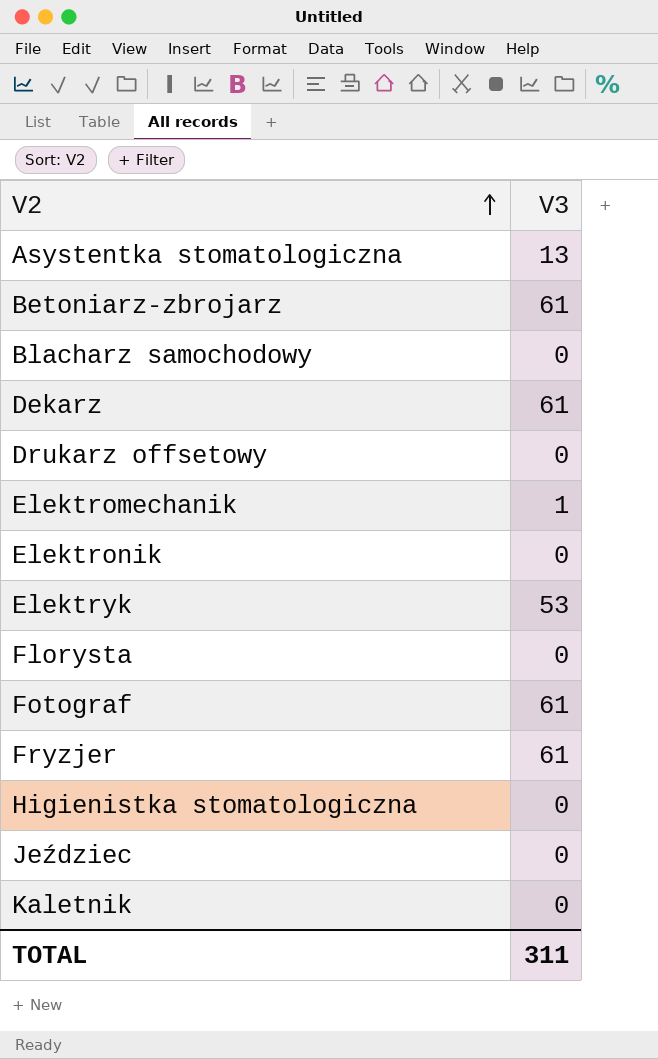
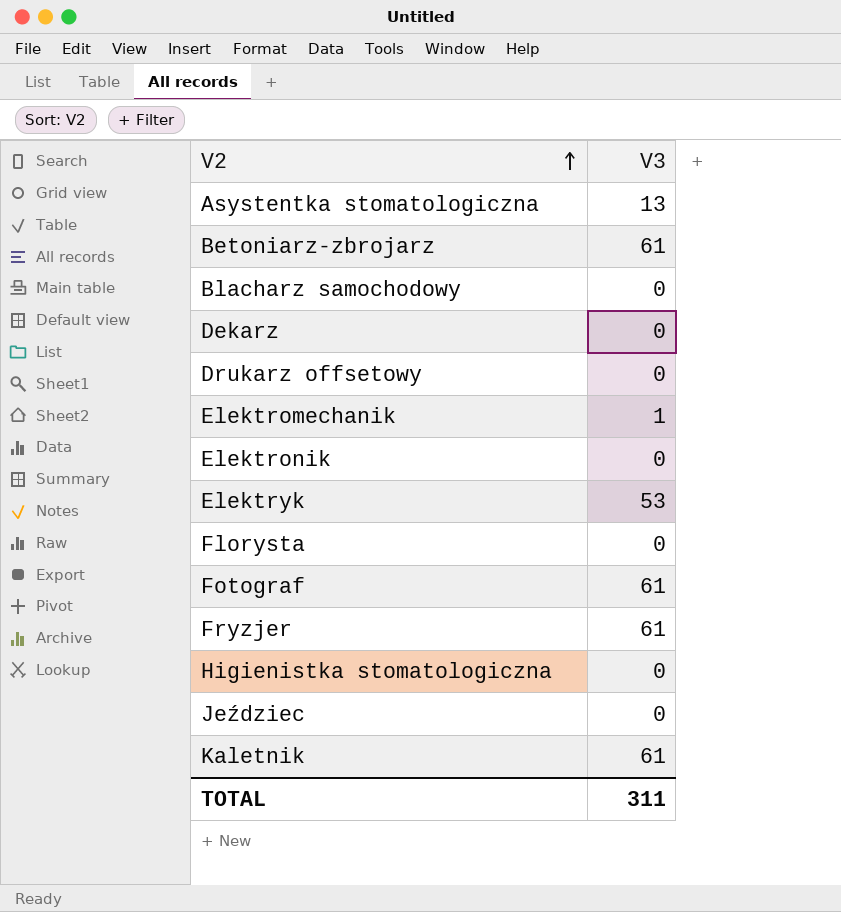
Dekarz | V3: 61 -> 0
Kaletnik | V3: 0 -> 61

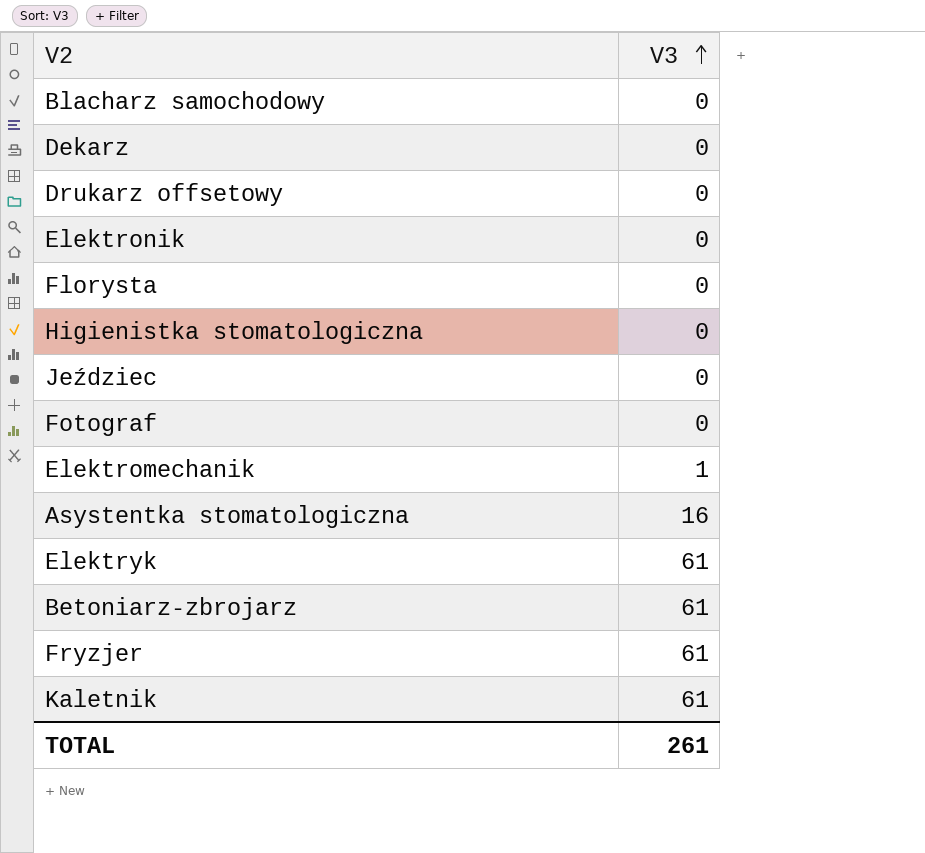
row order: V2 ascending -> V3 ascending
Fotograf | V3: 61 -> 0
Asystentka stomatologiczna | V3: 13 -> 16
Elektryk | V3: 53 -> 61
TOTAL | V3: 311 -> 261

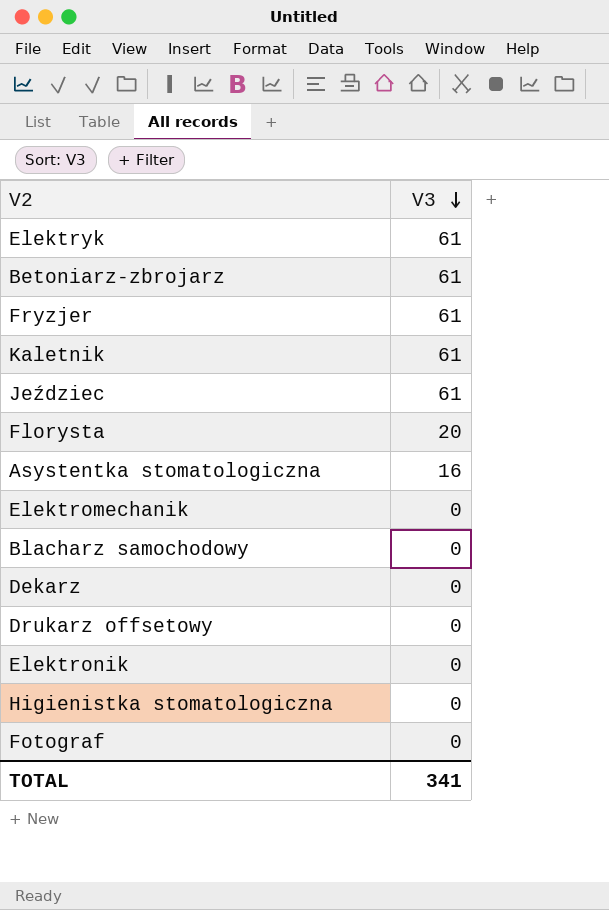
row order: V3 ascending -> V3 descending
Jeździec | V3: 0 -> 61
Florysta | V3: 0 -> 20
Elektromechanik | V3: 1 -> 0
TOTAL | V3: 261 -> 341

